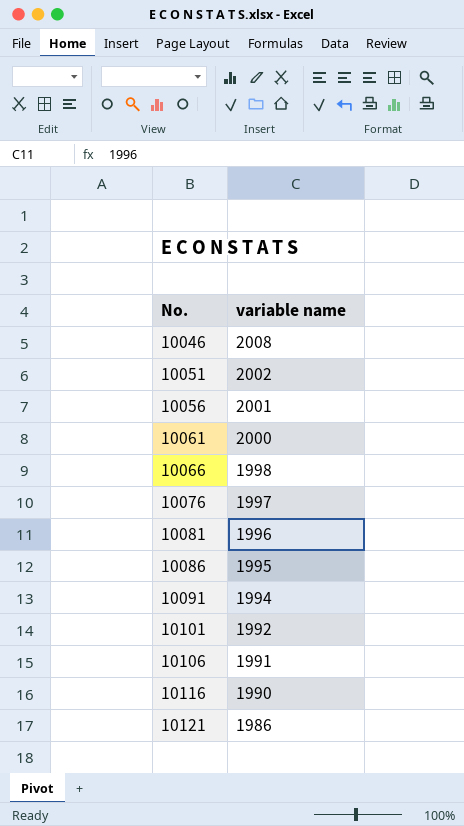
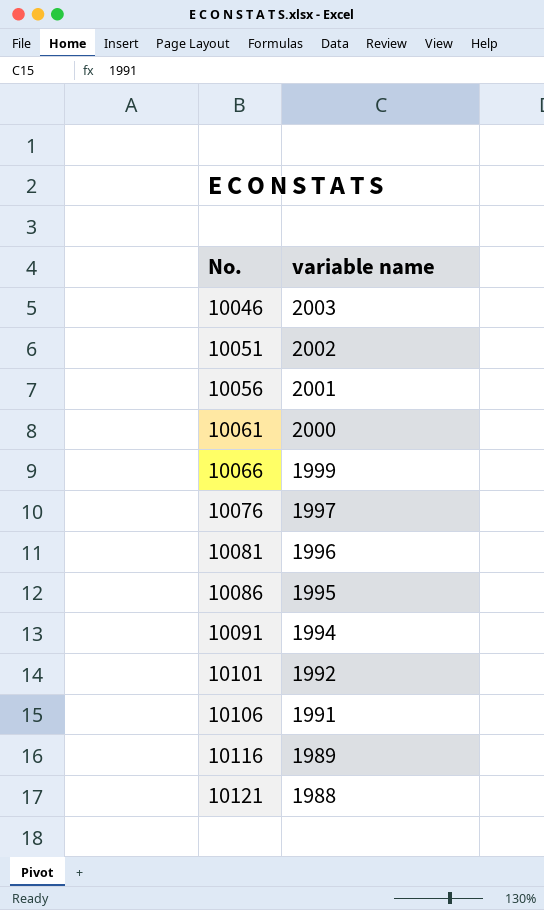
10046 | variable name: 2008 -> 2003
10066 | variable name: 1998 -> 1999
10116 | variable name: 1990 -> 1989
10121 | variable name: 1986 -> 1988

